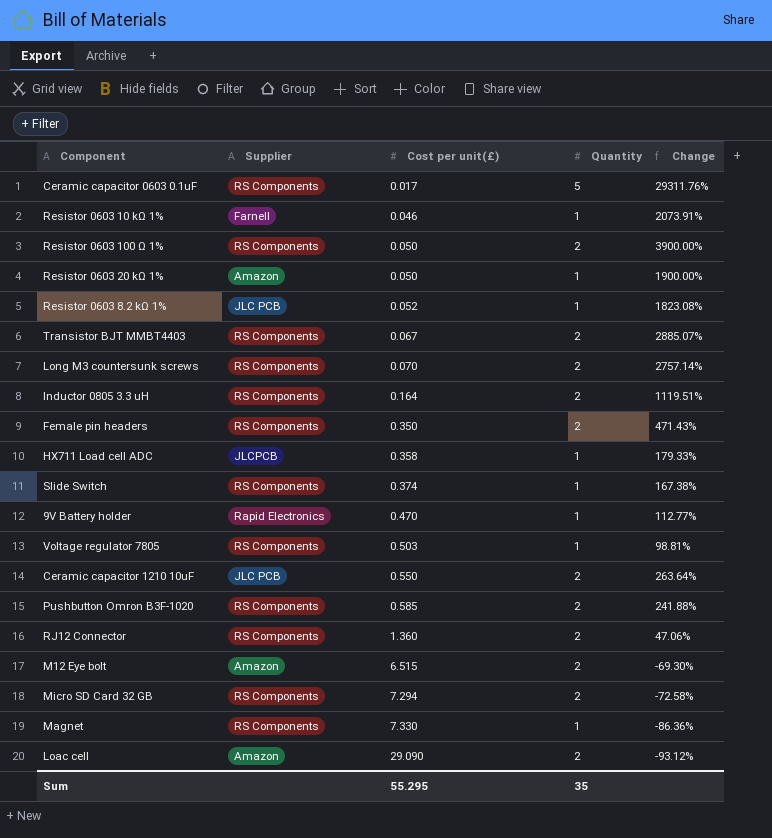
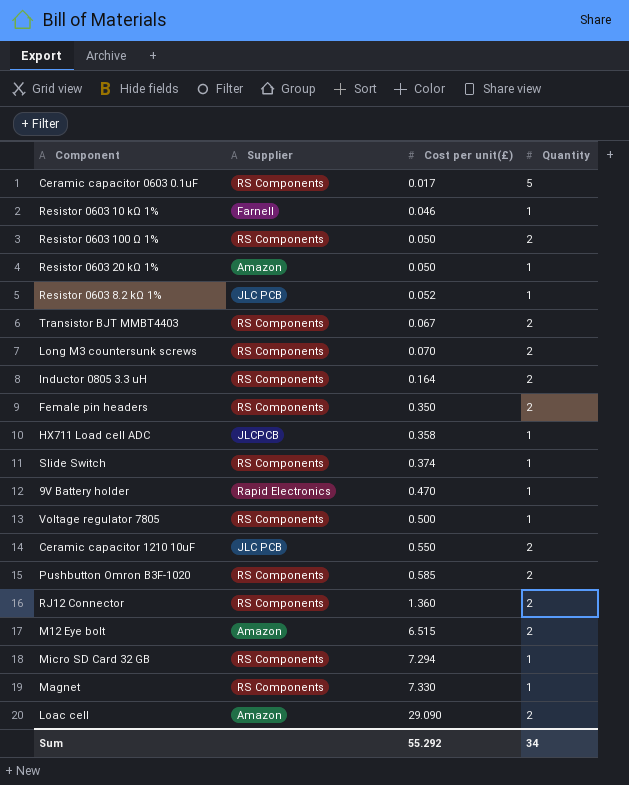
column Change | formula: ([Quantity] - [Cost per unit(£)]) / [Cost per unit(£)] -> none
Voltage regulator 7805 | Cost per unit(£): 0.503 -> 0.500
Micro SD Card 32 GB | Quantity: 2 -> 1
Sum | Cost per unit(£): 55.295 -> 55.292
Sum | Quantity: 35 -> 34

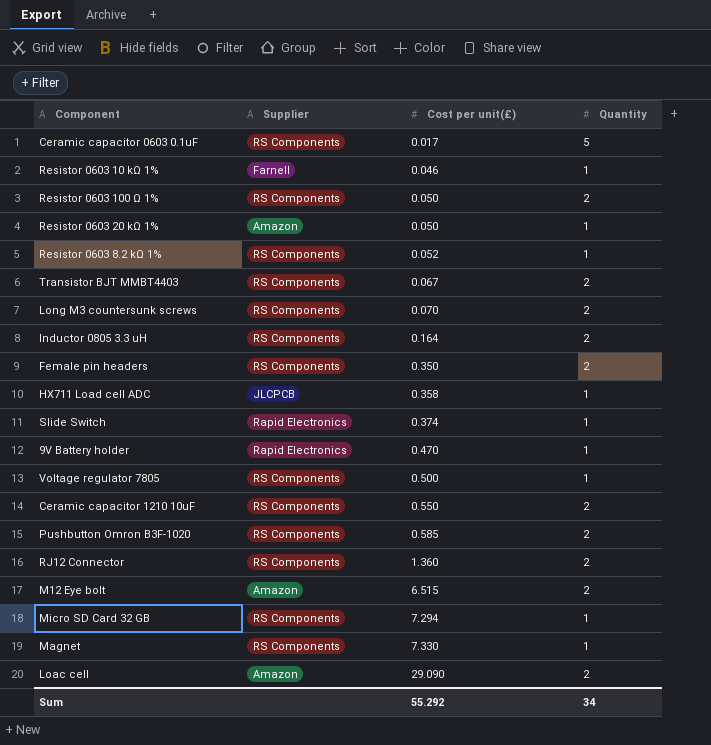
Resistor 0603 8.2 kΩ 1% | Supplier: JLC PCB -> RS Components
Slide Switch | Supplier: RS Components -> Rapid Electronics
Ceramic capacitor 1210 10uF | Supplier: JLC PCB -> RS Components

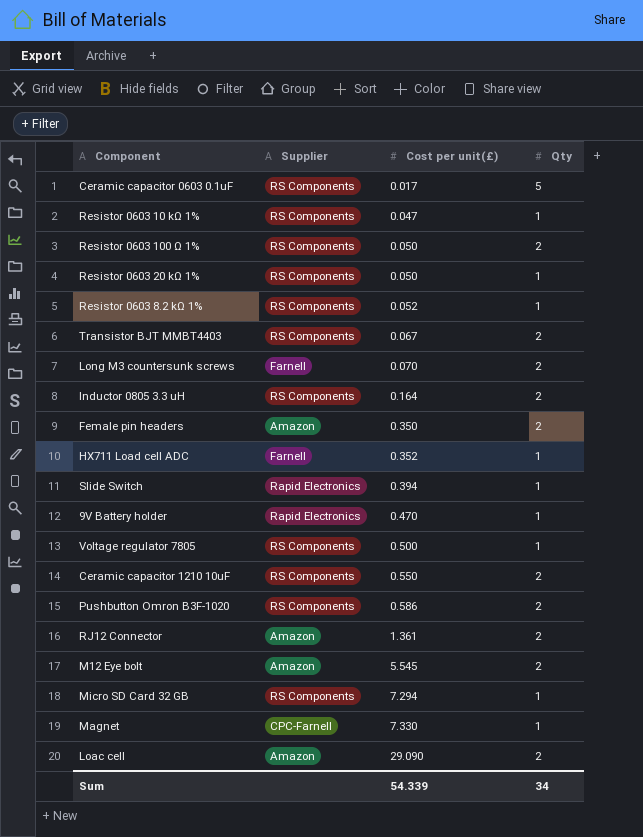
column name: Quantity -> Qty
Resistor 0603 10 kΩ 1% | Supplier: Farnell -> RS Components
Resistor 0603 10 kΩ 1% | Cost per unit(£): 0.046 -> 0.047
Resistor 0603 20 kΩ 1% | Supplier: Amazon -> RS Components
Long M3 countersunk screws | Supplier: RS Components -> Farnell
Female pin headers | Supplier: RS Components -> Amazon
HX711 Load cell ADC | Supplier: JLCPCB -> Farnell
HX711 Load cell ADC | Cost per unit(£): 0.358 -> 0.352
Slide Switch | Cost per unit(£): 0.374 -> 0.394
Pushbutton Omron B3F-1020 | Cost per unit(£): 0.585 -> 0.586
RJ12 Connector | Supplier: RS Components -> Amazon
RJ12 Connector | Cost per unit(£): 1.360 -> 1.361
M12 Eye bolt | Cost per unit(£): 6.515 -> 5.545
Magnet | Supplier: RS Components -> CPC-Farnell
Sum | Cost per unit(£): 55.292 -> 54.339

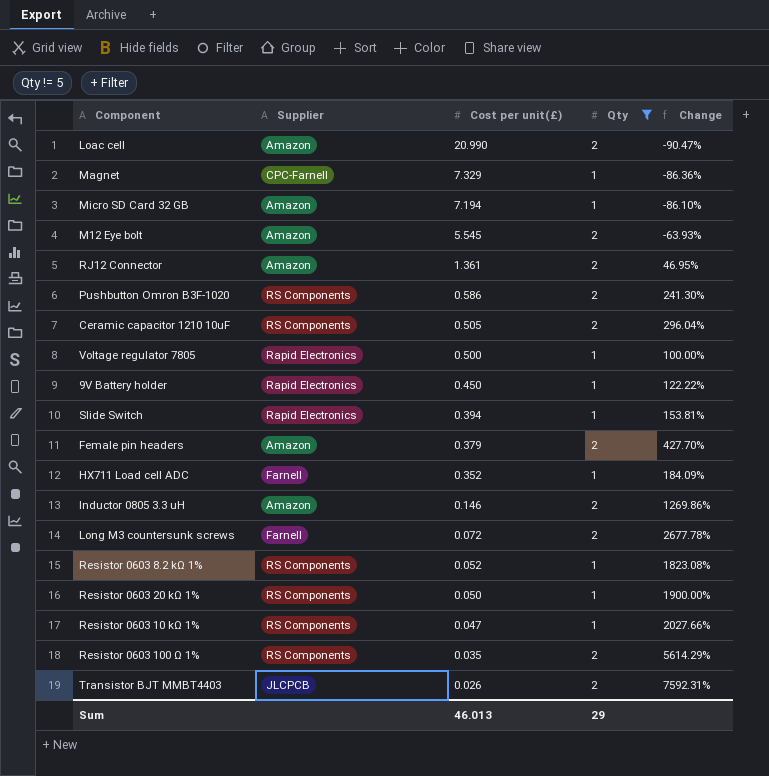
filter: none -> Qty != 5
row order: Cost per unit(£) ascending -> Cost per unit(£) descending
column Change | formula: none -> ([Qty] - [Cost per unit(£)]) / [Cost per unit(£)]
Loac cell | Cost per unit(£): 29.090 -> 20.990
Magnet | Cost per unit(£): 7.330 -> 7.329
Micro SD Card 32 GB | Supplier: RS Components -> Amazon
Micro SD Card 32 GB | Cost per unit(£): 7.294 -> 7.194
Ceramic capacitor 1210 10uF | Cost per unit(£): 0.550 -> 0.505
Voltage regulator 7805 | Supplier: RS Components -> Rapid Electronics
9V Battery holder | Cost per unit(£): 0.470 -> 0.450
Female pin headers | Cost per unit(£): 0.350 -> 0.379
Inductor 0805 3.3 uH | Supplier: RS Components -> Amazon
Inductor 0805 3.3 uH | Cost per unit(£): 0.164 -> 0.146
Long M3 countersunk screws | Cost per unit(£): 0.070 -> 0.072
Resistor 0603 100 Ω 1% | Cost per unit(£): 0.050 -> 0.035
Transistor BJT MMBT4403 | Supplier: RS Components -> JLCPCB
Transistor BJT MMBT4403 | Cost per unit(£): 0.067 -> 0.026
Sum | Cost per unit(£): 54.339 -> 46.013
Sum | Qty: 34 -> 29

